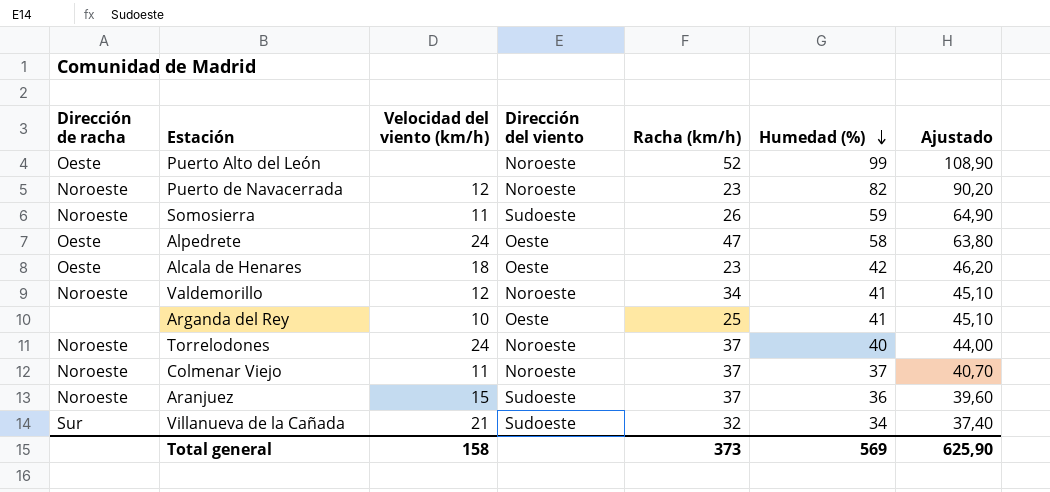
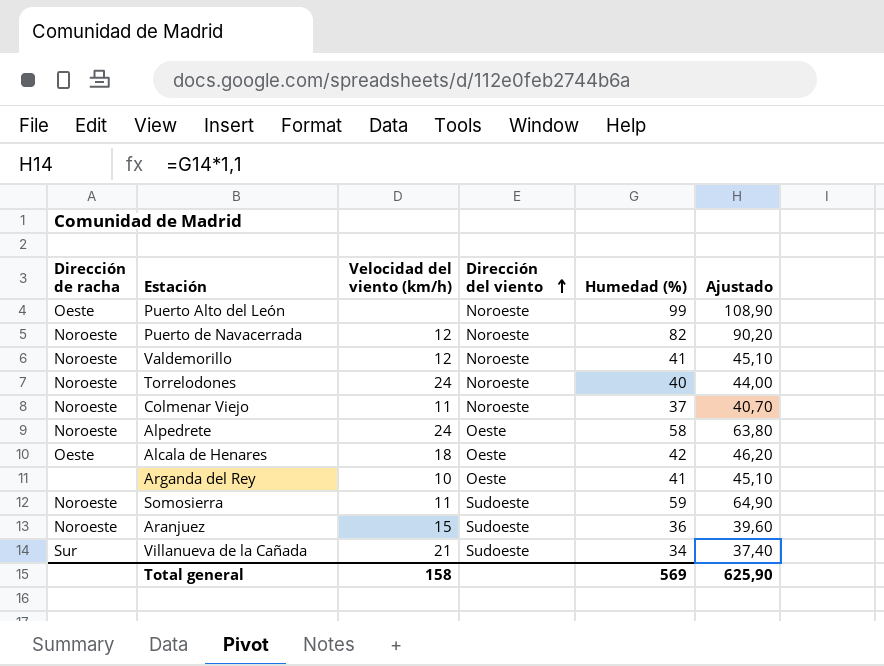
row order: Humedad (%) descending -> Dirección del viento ascending
column Racha (km/h) | position: 5 -> none
Alpedrete | Dirección de racha: Oeste -> Noroeste

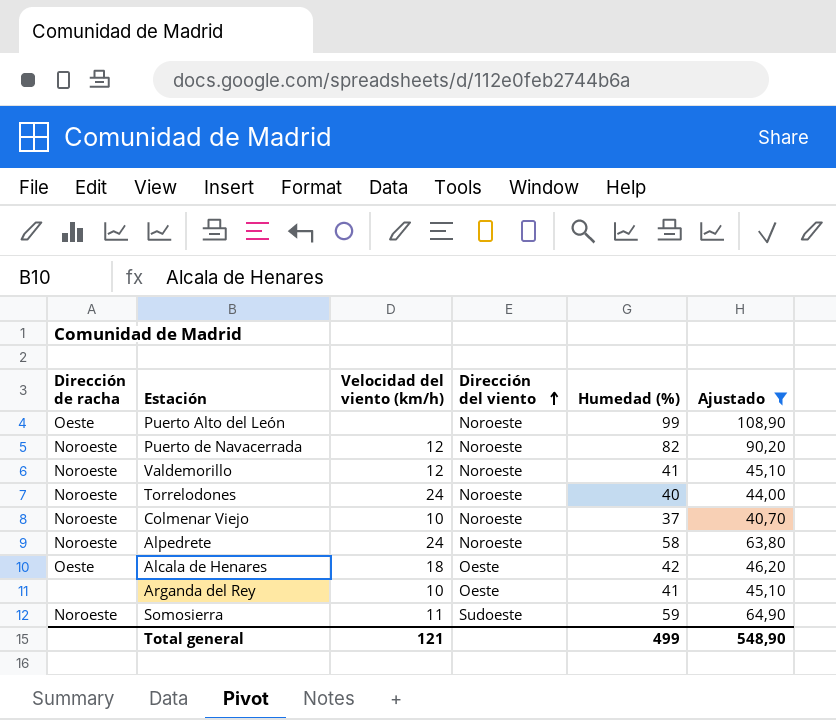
filter: none -> Ajustado >= 40,70
Colmenar Viejo | Velocidad del viento (km/h): 11 -> 10
Alpedrete | Dirección del viento: Oeste -> Noroeste
Total general | Velocidad del viento (km/h): 158 -> 121
Total general | Humedad (%): 569 -> 499
Total general | Ajustado: 625,90 -> 548,90

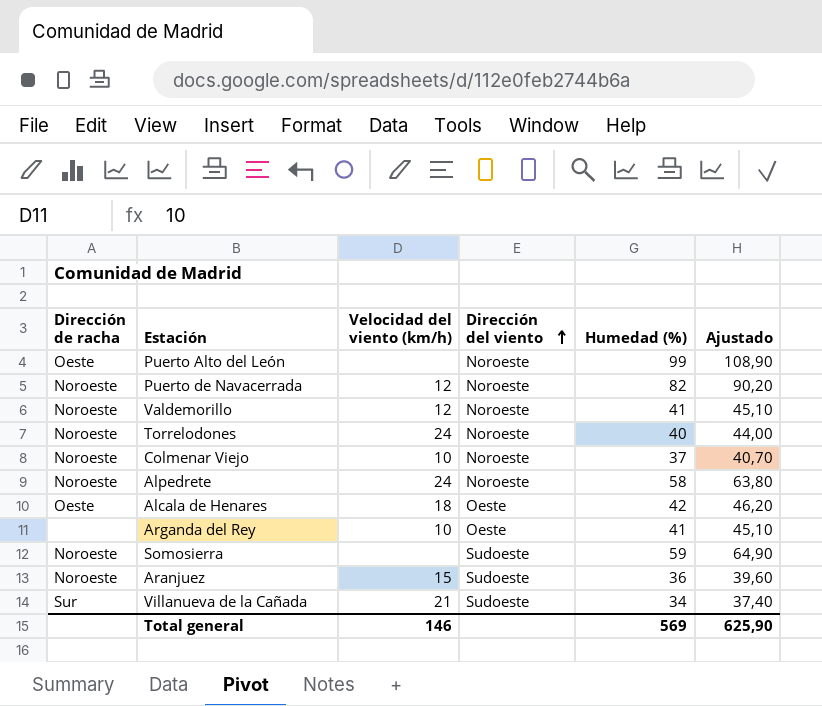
filter: Ajustado >= 40,70 -> none
Somosierra | Velocidad del viento (km/h): 11 -> none
Total general | Velocidad del viento (km/h): 121 -> 146
Total general | Humedad (%): 499 -> 569
Total general | Ajustado: 548,90 -> 625,90

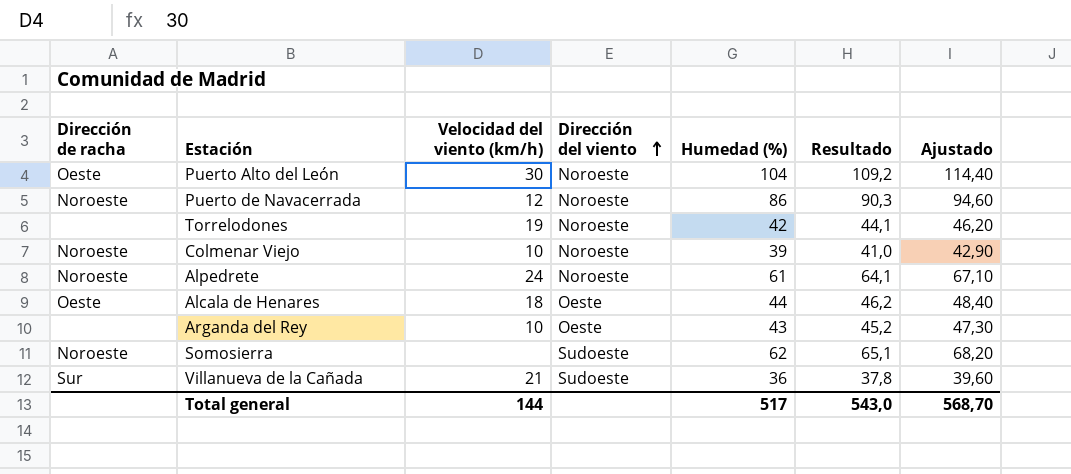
column Resultado | formula: none -> [Humedad (%)] * 1,05
row Valdemorillo: Noroeste | 12 | Noroeste | 41 | 45,10 -> none
row Aranjuez: Noroeste | 15 | Sudoeste | 36 | 39,60 -> none
Puerto Alto del León | Velocidad del viento (km/h): none -> 30
Puerto Alto del León | Humedad (%): 99 -> 104
Puerto Alto del León | Ajustado: 108,90 -> 114,40
Puerto de Navacerrada | Humedad (%): 82 -> 86
Puerto de Navacerrada | Ajustado: 90,20 -> 94,60
Torrelodones | Dirección de racha: Noroeste -> none
Torrelodones | Velocidad del viento (km/h): 24 -> 19
Torrelodones | Humedad (%): 40 -> 42
Torrelodones | Ajustado: 44,00 -> 46,20
Colmenar Viejo | Humedad (%): 37 -> 39
Colmenar Viejo | Ajustado: 40,70 -> 42,90
Alpedrete | Humedad (%): 58 -> 61
Alpedrete | Ajustado: 63,80 -> 67,10
Alcala de Henares | Humedad (%): 42 -> 44
Alcala de Henares | Ajustado: 46,20 -> 48,40
Arganda del Rey | Humedad (%): 41 -> 43
Arganda del Rey | Ajustado: 45,10 -> 47,30
Somosierra | Humedad (%): 59 -> 62
Somosierra | Ajustado: 64,90 -> 68,20
Villanueva de la Cañada | Humedad (%): 34 -> 36
Villanueva de la Cañada | Ajustado: 37,40 -> 39,60
Total general | Velocidad del viento (km/h): 146 -> 144
Total general | Humedad (%): 569 -> 517
Total general | Ajustado: 625,90 -> 568,70

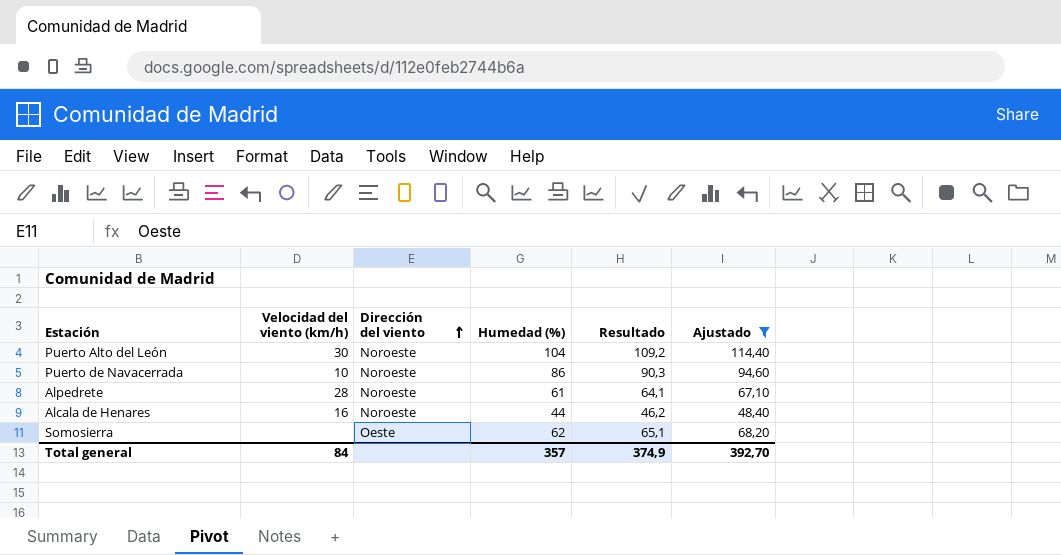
filter: none -> Ajustado >= 48,40
column Dirección de racha | position: 1 -> none
Puerto de Navacerrada | Velocidad del viento (km/h): 12 -> 10
Alpedrete | Velocidad del viento (km/h): 24 -> 28
Alcala de Henares | Velocidad del viento (km/h): 18 -> 16
Alcala de Henares | Dirección del viento: Oeste -> Noroeste
Somosierra | Dirección del viento: Sudoeste -> Oeste
Total general | Velocidad del viento (km/h): 144 -> 84
Total general | Humedad (%): 517 -> 357
Total general | Resultado: 543,0 -> 374,9
Total general | Ajustado: 568,70 -> 392,70

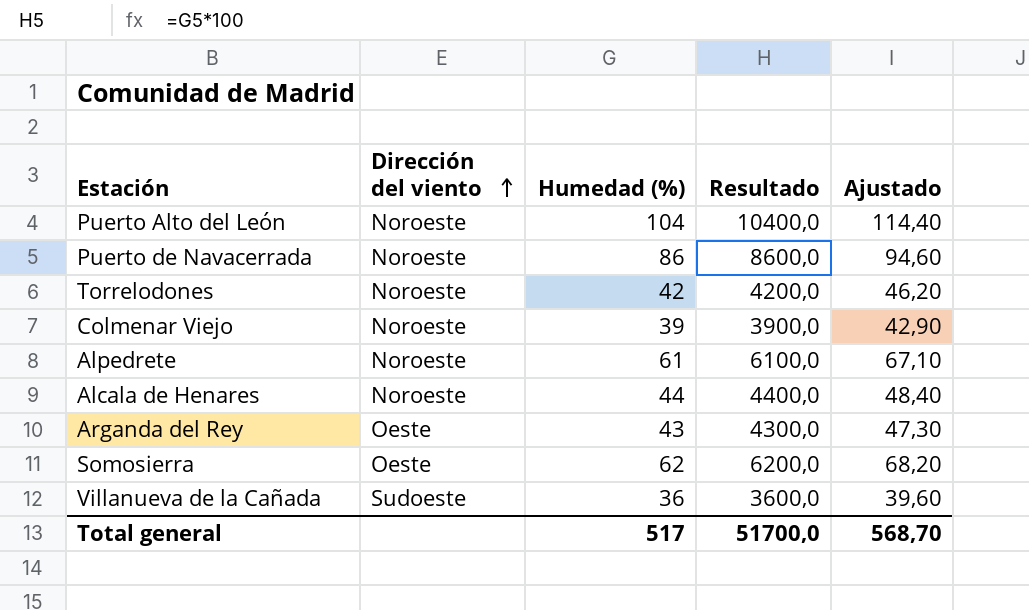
filter: Ajustado >= 48,40 -> none
column Velocidad del viento (km/h) | position: 2 -> none
column Resultado | formula: [Humedad (%)] * 1,05 -> [Humedad (%)] * 100
Total general | Humedad (%): 357 -> 517
Total general | Resultado: 374,9 -> 51700,0
Total general | Ajustado: 392,70 -> 568,70

